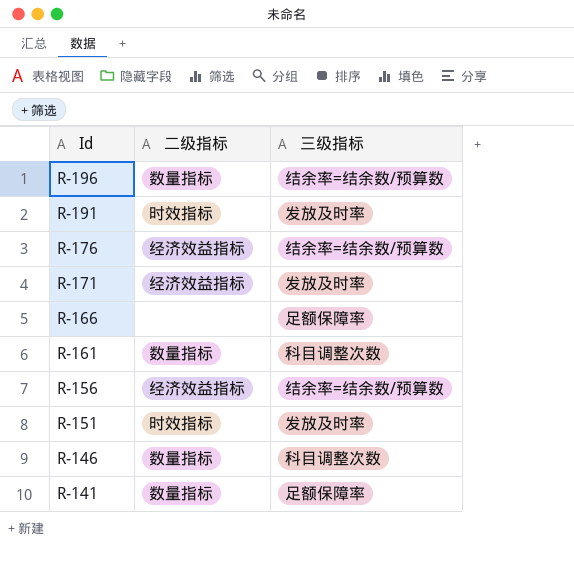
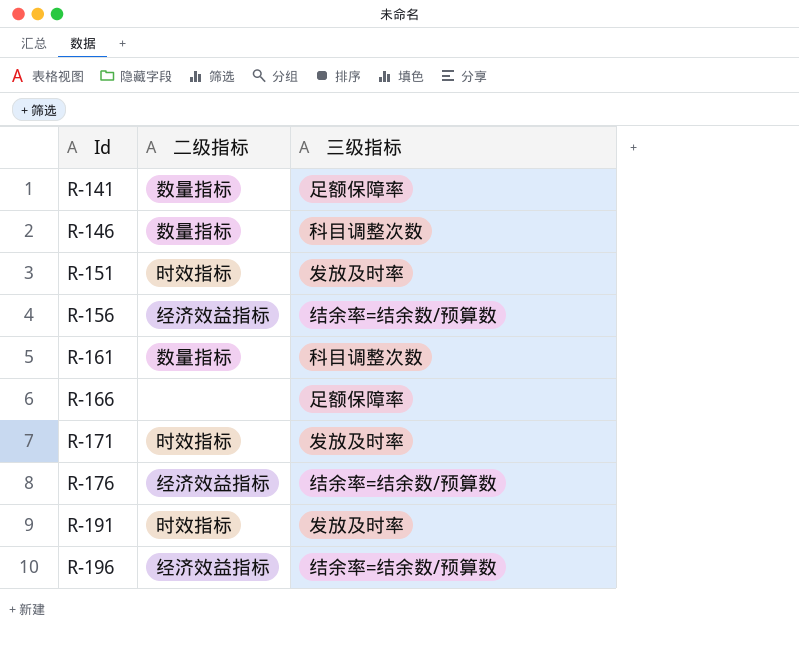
row order: Id descending -> Id ascending
R-171 | 二级指标: 经济效益指标 -> 时效指标
R-196 | 二级指标: 数量指标 -> 经济效益指标

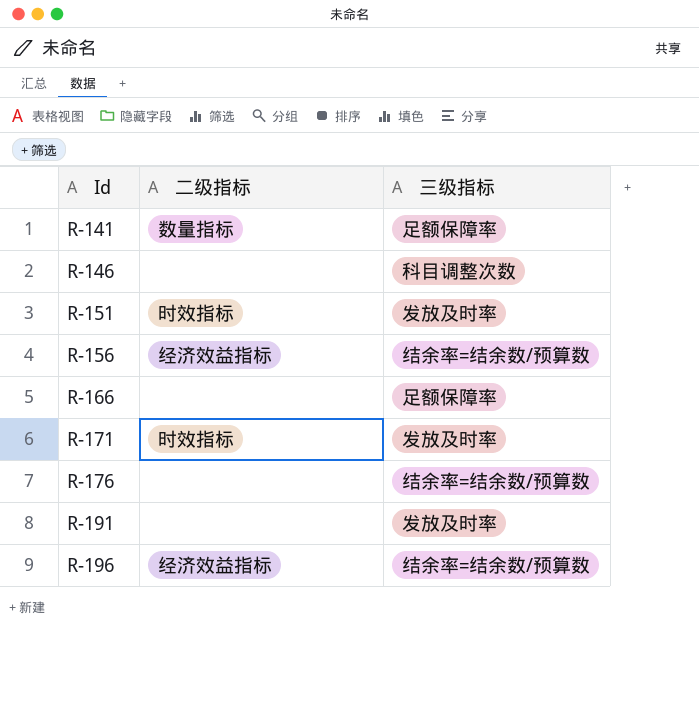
row R-161: 数量指标 | 科目调整次数 -> none
R-146 | 二级指标: 数量指标 -> none
R-176 | 二级指标: 经济效益指标 -> none
R-191 | 二级指标: 时效指标 -> none

